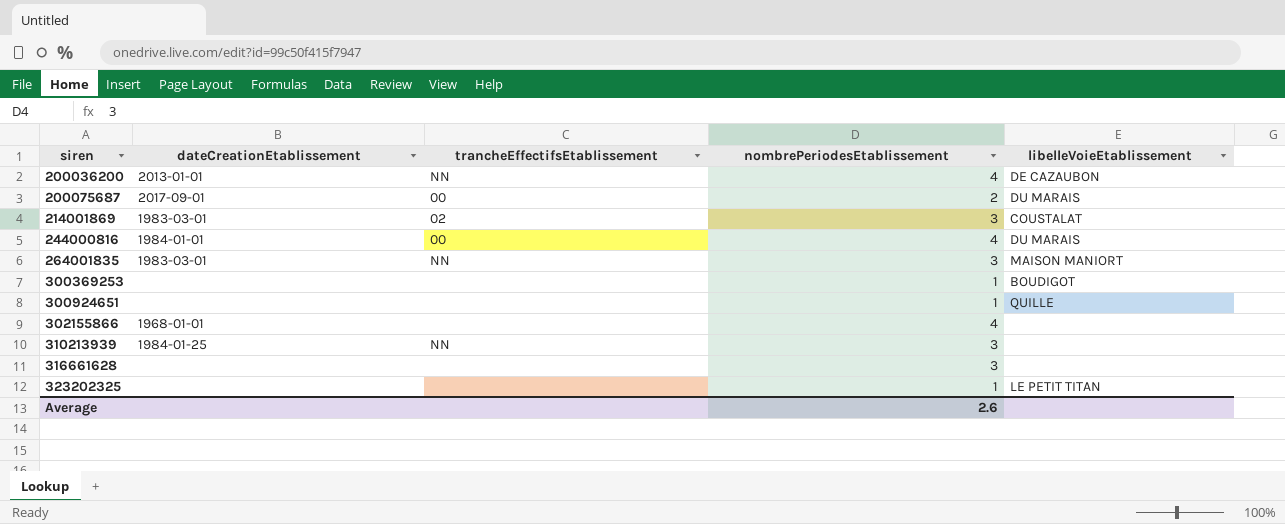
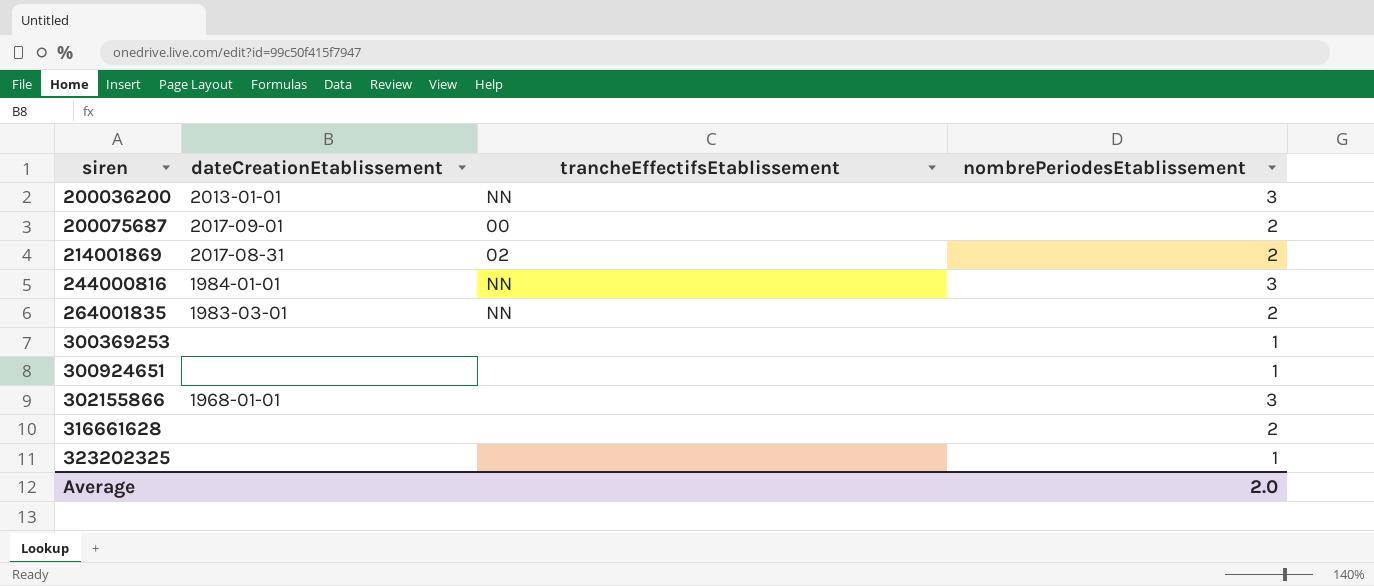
column libelleVoieEtablissement | position: 5 -> none
row 310213939: 1984-01-25 | NN | 3 | none -> none
200036200 | nombrePeriodesEtablissement: 4 -> 3
214001869 | dateCreationEtablissement: 1983-03-01 -> 2017-08-31
214001869 | nombrePeriodesEtablissement: 3 -> 2
244000816 | trancheEffectifsEtablissement: 00 -> NN
244000816 | nombrePeriodesEtablissement: 4 -> 3
264001835 | nombrePeriodesEtablissement: 3 -> 2
302155866 | nombrePeriodesEtablissement: 4 -> 3
316661628 | nombrePeriodesEtablissement: 3 -> 2
Average | nombrePeriodesEtablissement: 2.6 -> 2.0

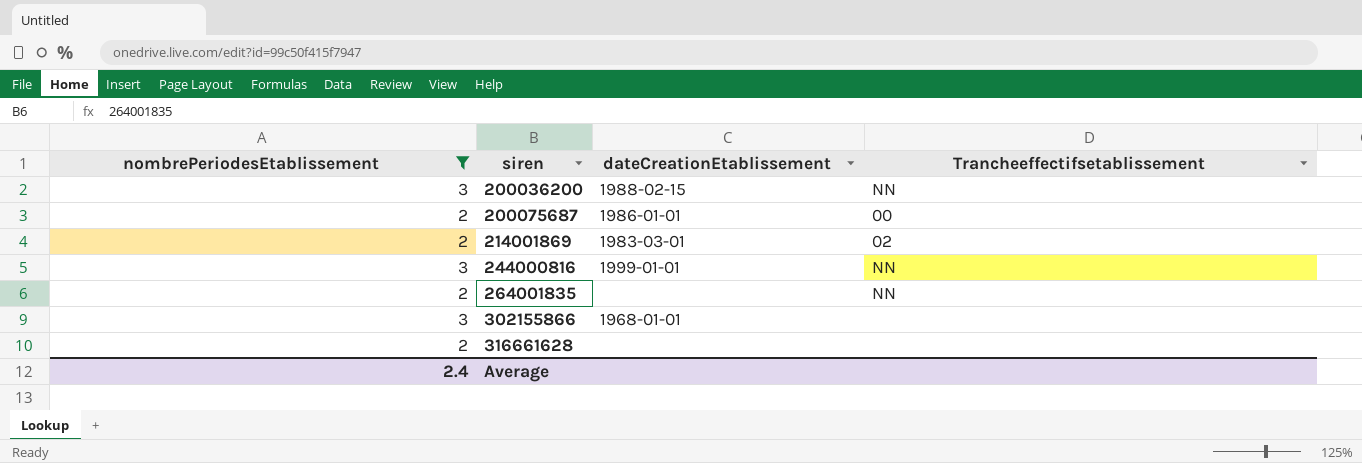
filter: none -> nombrePeriodesEtablissement != 1
column nombrePeriodesEtablissement | position: 4 -> 1
column name: trancheEffectifsEtablissement -> Trancheeffectifsetablissement
200036200 | dateCreationEtablissement: 2013-01-01 -> 1988-02-15
200075687 | dateCreationEtablissement: 2017-09-01 -> 1986-01-01
214001869 | dateCreationEtablissement: 2017-08-31 -> 1983-03-01
244000816 | dateCreationEtablissement: 1984-01-01 -> 1999-01-01
264001835 | dateCreationEtablissement: 1983-03-01 -> none
Average | nombrePeriodesEtablissement: 2.0 -> 2.4

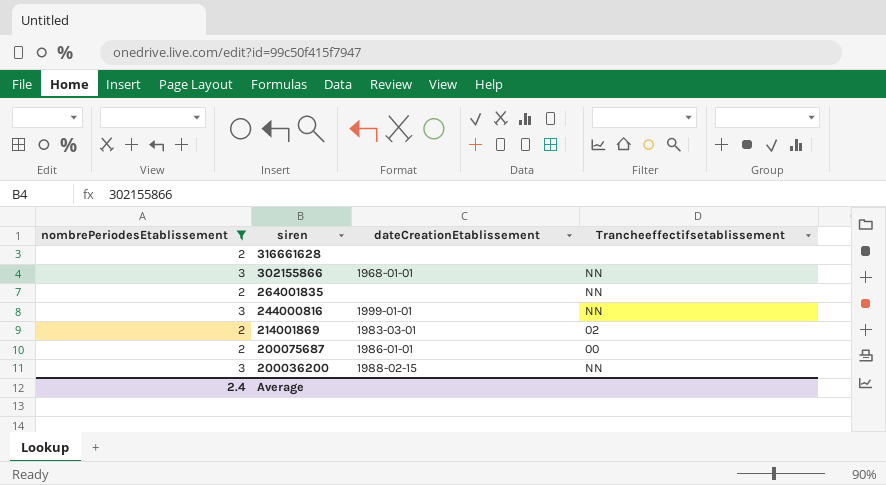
row order: siren ascending -> siren descending
302155866 | Trancheeffectifsetablissement: none -> NN

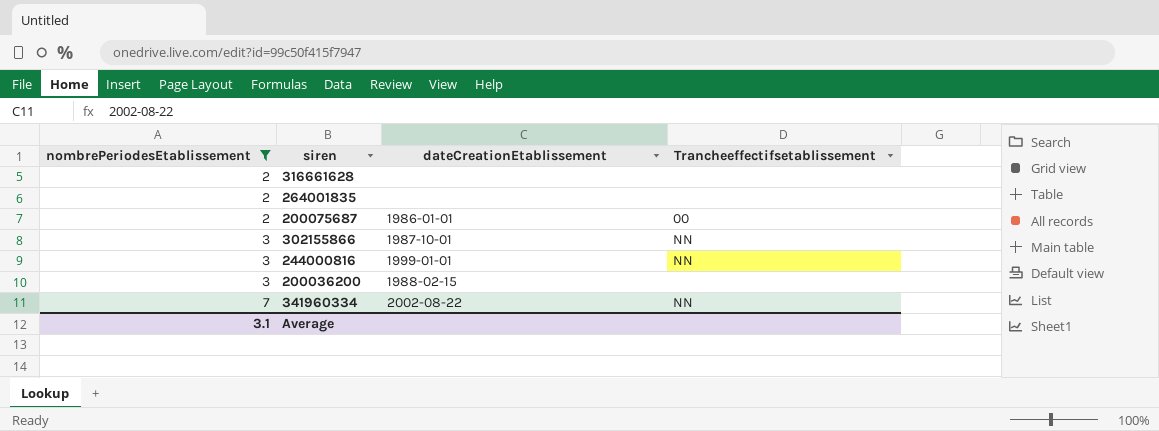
row order: siren descending -> nombrePeriodesEtablissement ascending
row 214001869: 2 | 1983-03-01 | 02 -> none
264001835 | Trancheeffectifsetablissement: NN -> none
302155866 | dateCreationEtablissement: 1968-01-01 -> 1987-10-01
200036200 | Trancheeffectifsetablissement: NN -> none
row 341960334: none -> 7 | 2002-08-22 | NN
Average | nombrePeriodesEtablissement: 2.4 -> 3.1

